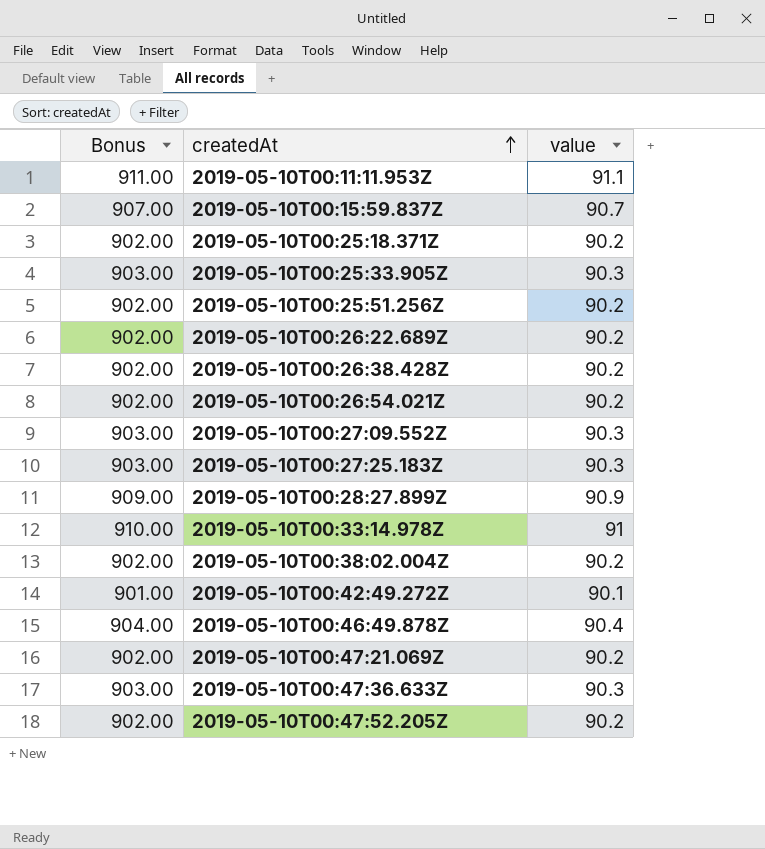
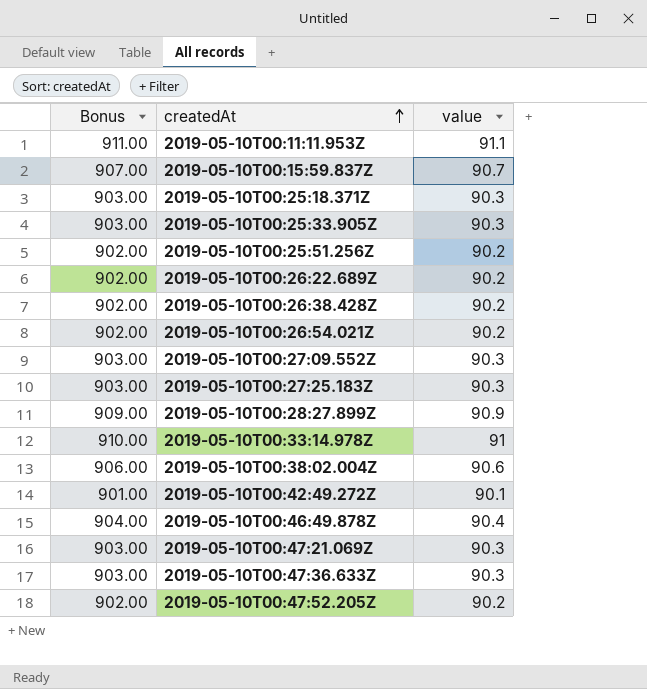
2019-05-10T00:25:18.371Z | Bonus: 902.00 -> 903.00
2019-05-10T00:25:18.371Z | value: 90.2 -> 90.3
2019-05-10T00:38:02.004Z | Bonus: 902.00 -> 906.00
2019-05-10T00:38:02.004Z | value: 90.2 -> 90.6
2019-05-10T00:47:21.069Z | Bonus: 902.00 -> 903.00
2019-05-10T00:47:21.069Z | value: 90.2 -> 90.3

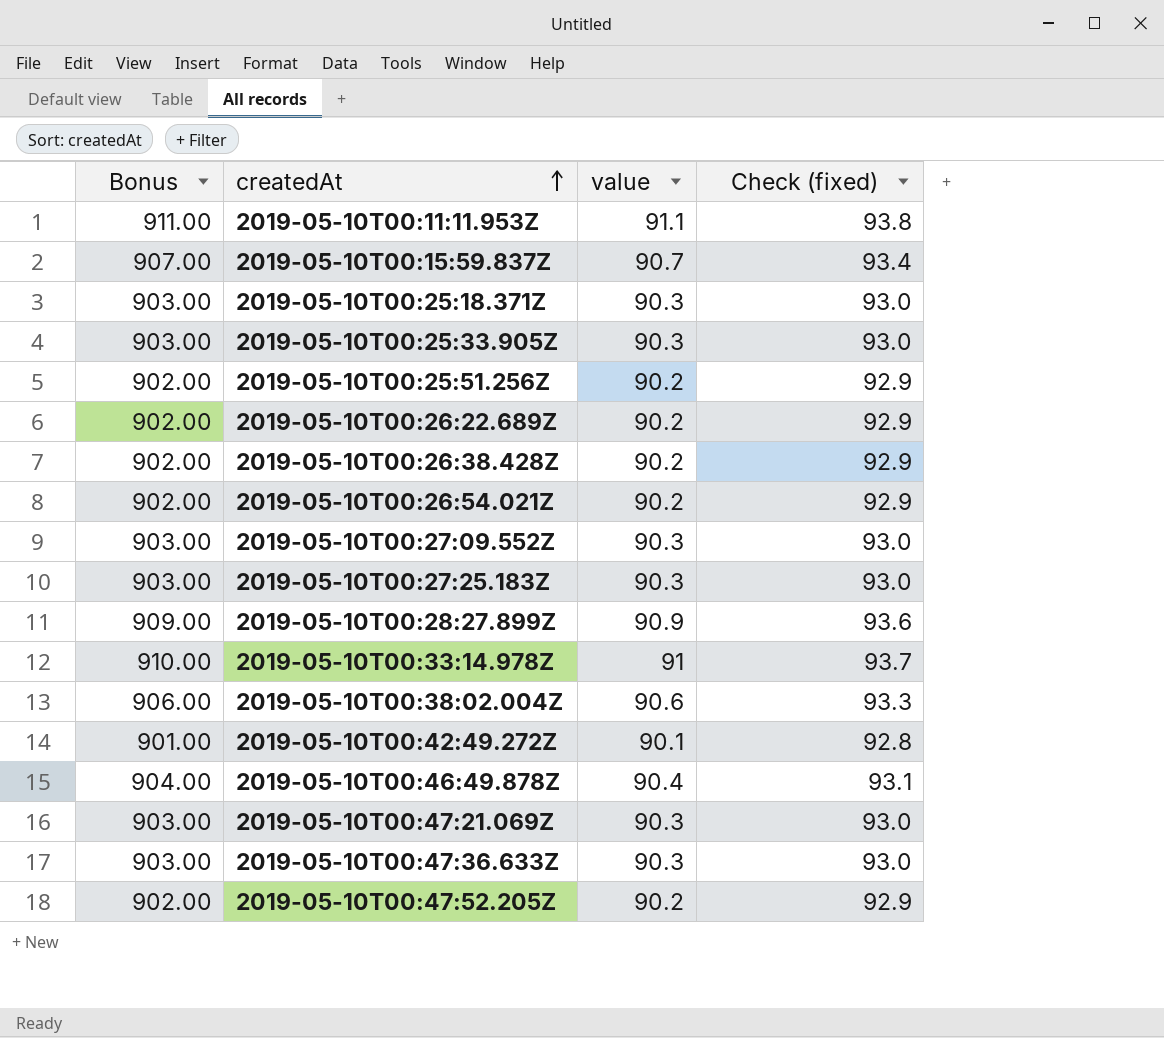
column Check (fixed) | formula: none -> [value] * 1.03

